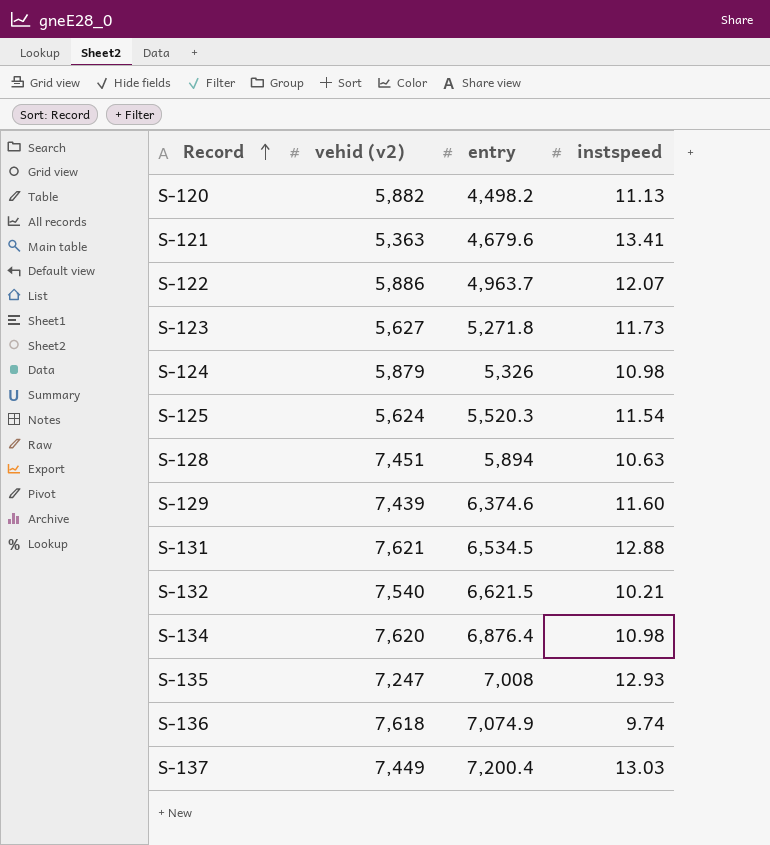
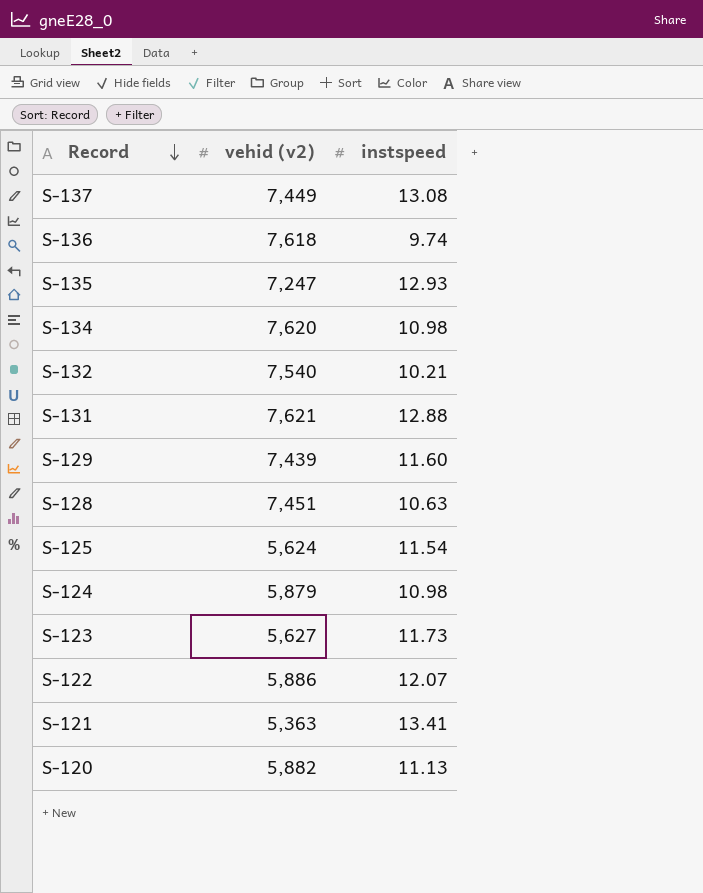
row order: Record ascending -> Record descending
column entry | position: 3 -> none
S-137 | instspeed: 13.03 -> 13.08

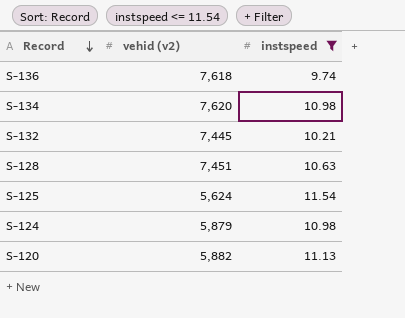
filter: none -> instspeed <= 11.54
S-132 | vehid (v2): 7,540 -> 7,445

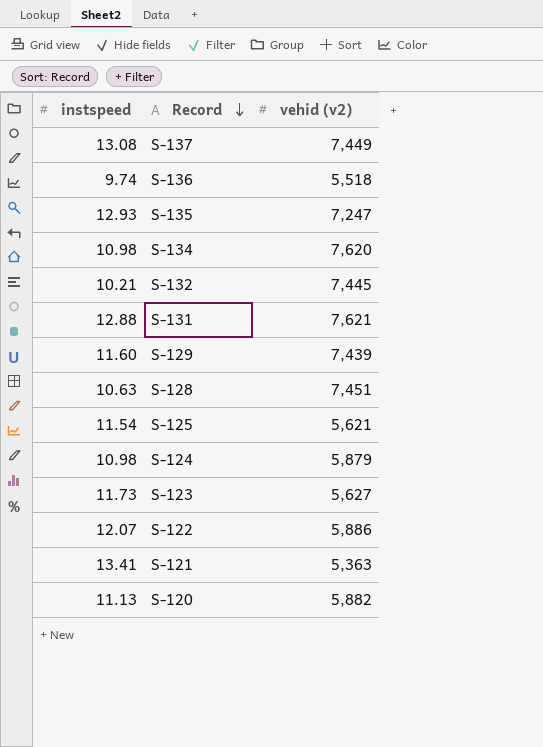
filter: instspeed <= 11.54 -> none
column instspeed | position: 3 -> 1
S-136 | vehid (v2): 7,618 -> 5,518
S-125 | vehid (v2): 5,624 -> 5,621

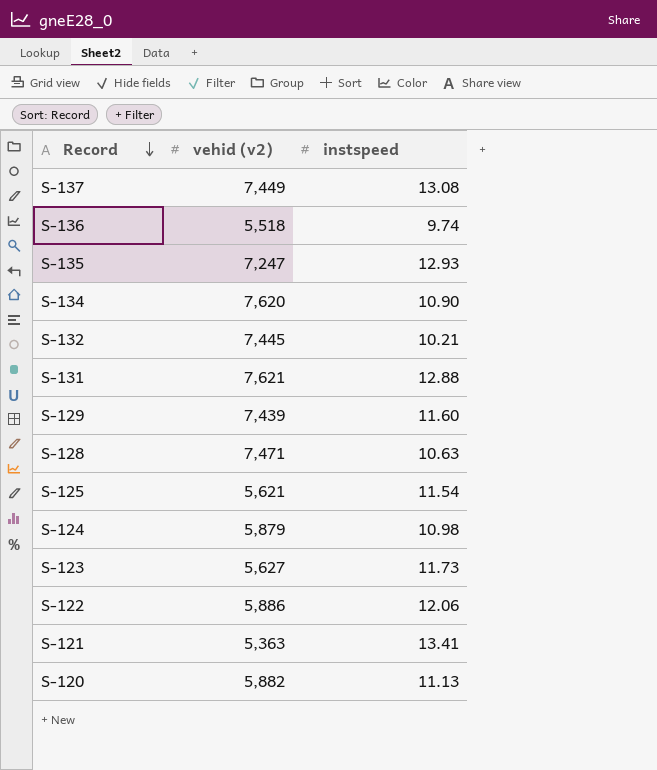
column instspeed | position: 1 -> 3
S-134 | instspeed: 10.98 -> 10.90
S-128 | vehid (v2): 7,451 -> 7,471
S-122 | instspeed: 12.07 -> 12.06

